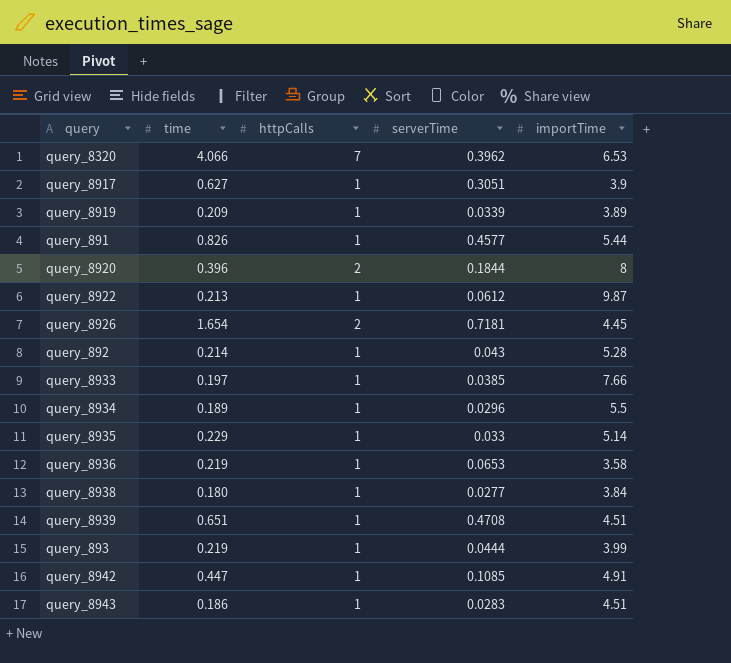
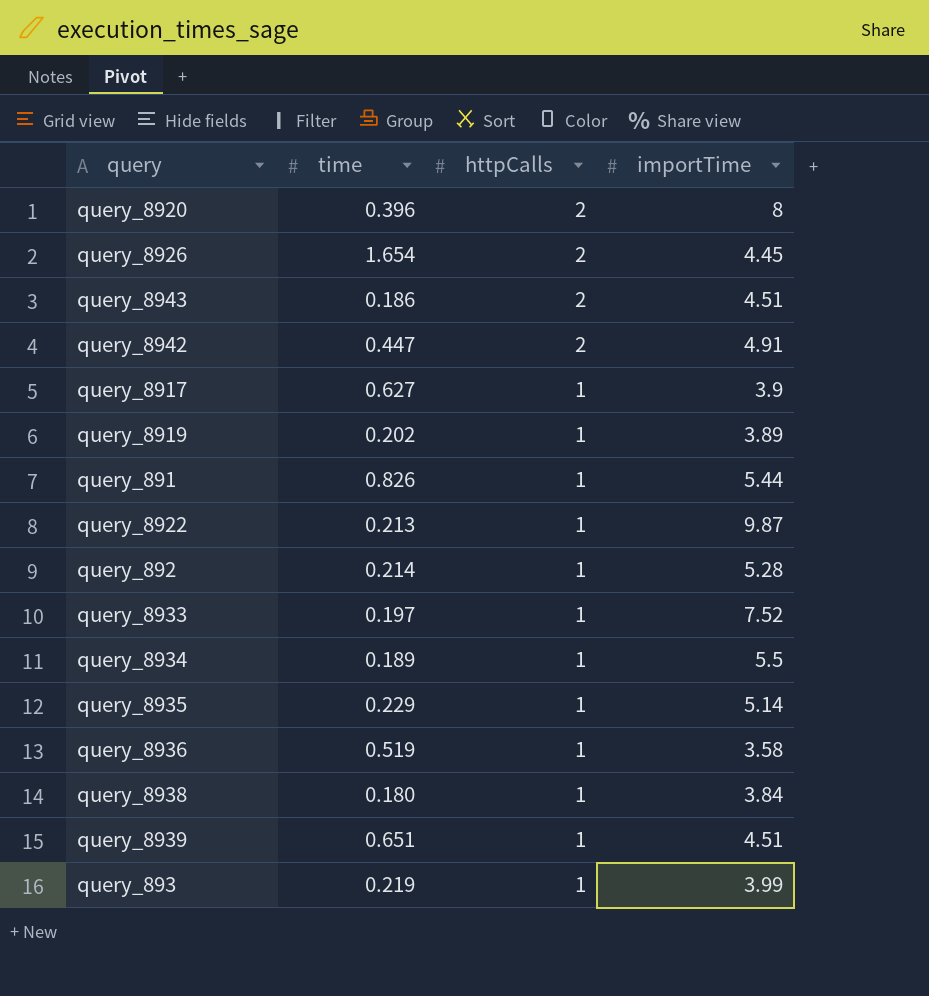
row order: none -> httpCalls descending
column serverTime | position: 4 -> none
row query_8320: 4.066 | 7 | 0.3962 | 6.53 -> none
query_8943 | httpCalls: 1 -> 2
query_8942 | httpCalls: 1 -> 2
query_8919 | time: 0.209 -> 0.202
query_8933 | importTime: 7.66 -> 7.52
query_8936 | time: 0.219 -> 0.519

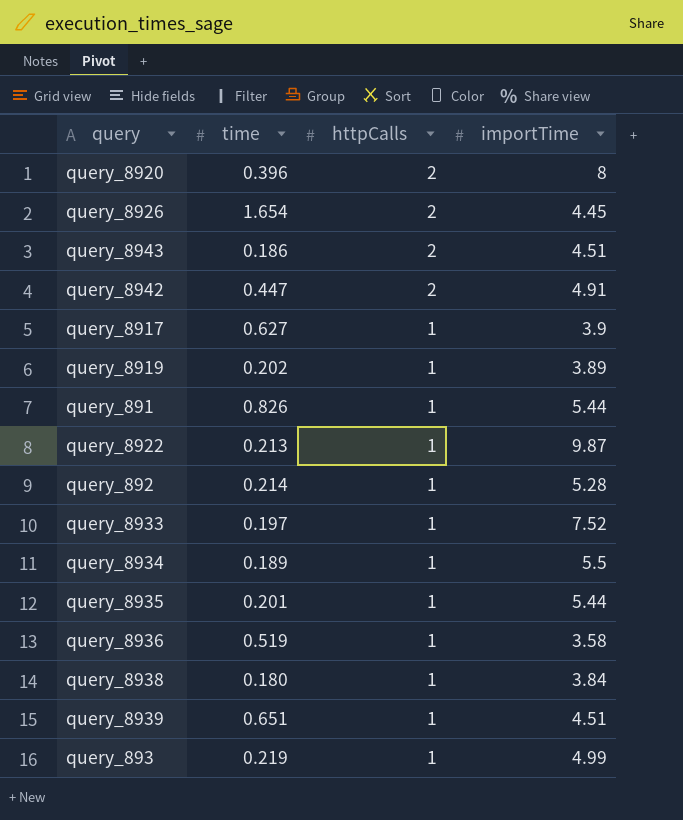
query_8935 | time: 0.229 -> 0.201
query_8935 | importTime: 5.14 -> 5.44
query_893 | importTime: 3.99 -> 4.99

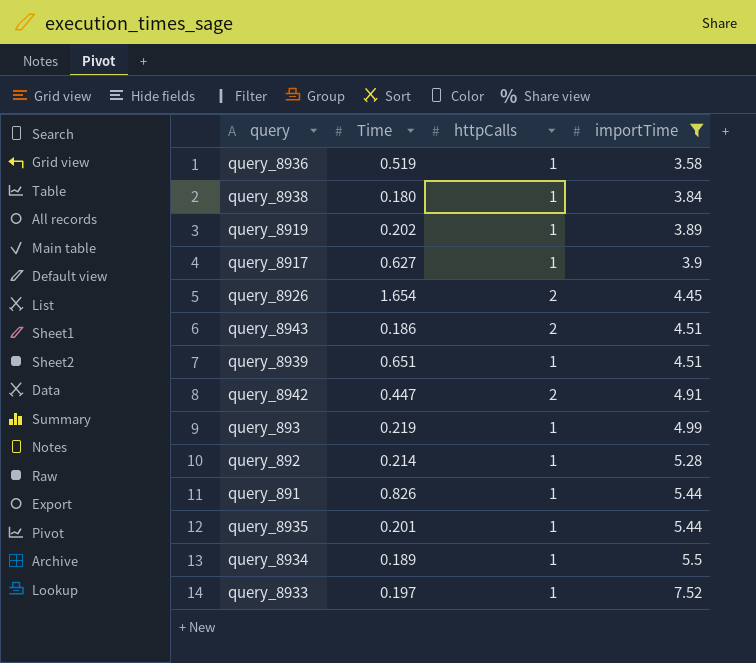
filter: none -> importTime <= 7.52
row order: httpCalls descending -> importTime ascending
column name: time -> Time

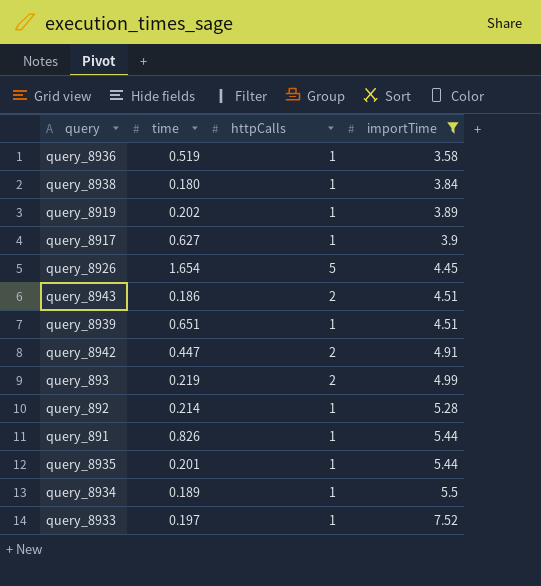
column name: Time -> time
query_8926 | httpCalls: 2 -> 5
query_893 | httpCalls: 1 -> 2

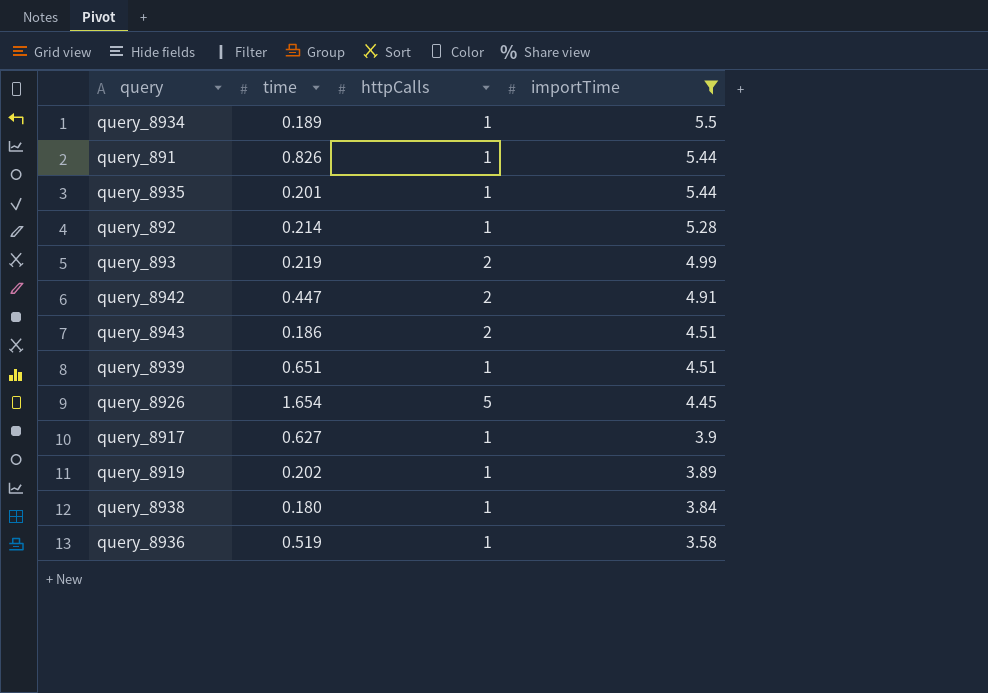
row order: importTime ascending -> importTime descending
row query_8933: 0.197 | 1 | 7.52 -> none

